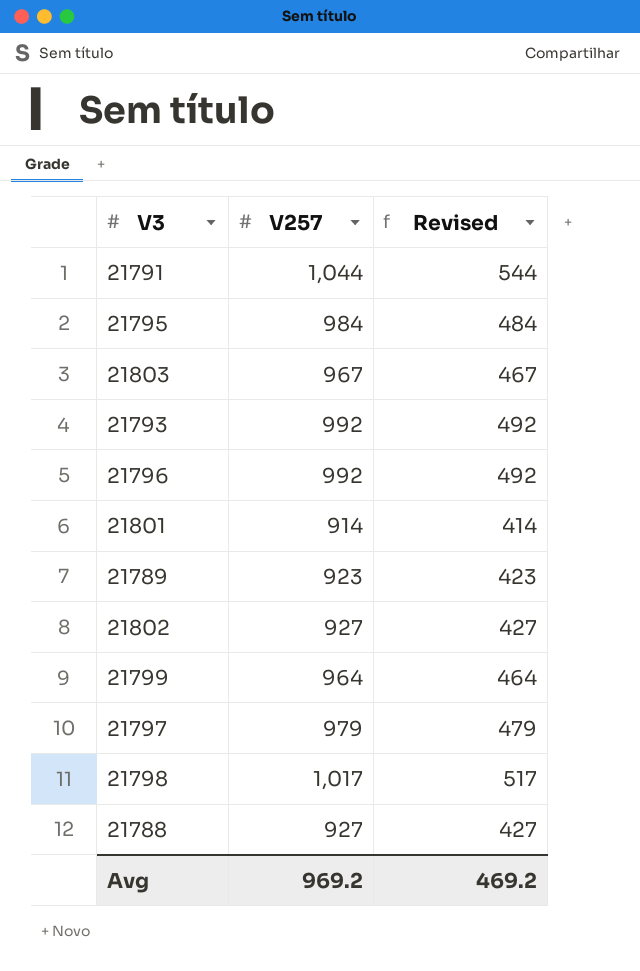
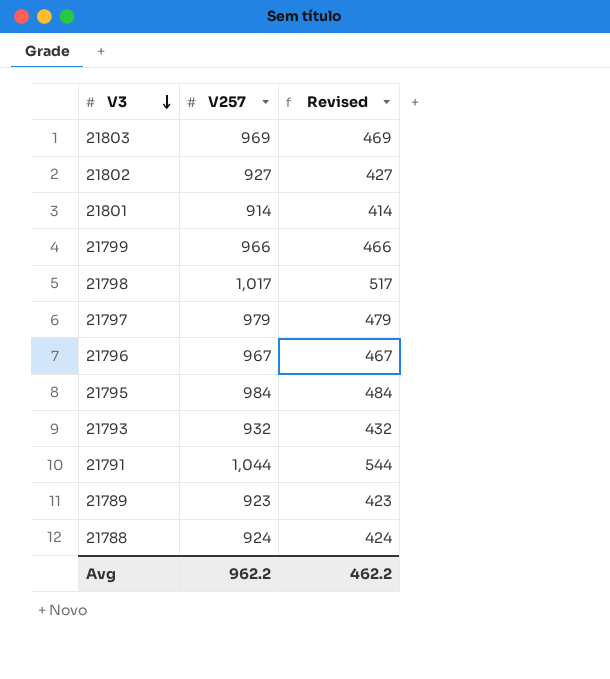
row order: none -> V3 descending
21803 | V257: 967 -> 969
21803 | Revised: 467 -> 469
21799 | V257: 964 -> 966
21799 | Revised: 464 -> 466
21796 | V257: 992 -> 967
21796 | Revised: 492 -> 467
21793 | V257: 992 -> 932
21793 | Revised: 492 -> 432
21788 | V257: 927 -> 924
21788 | Revised: 427 -> 424
Avg | V257: 969.2 -> 962.2
Avg | Revised: 469.2 -> 462.2

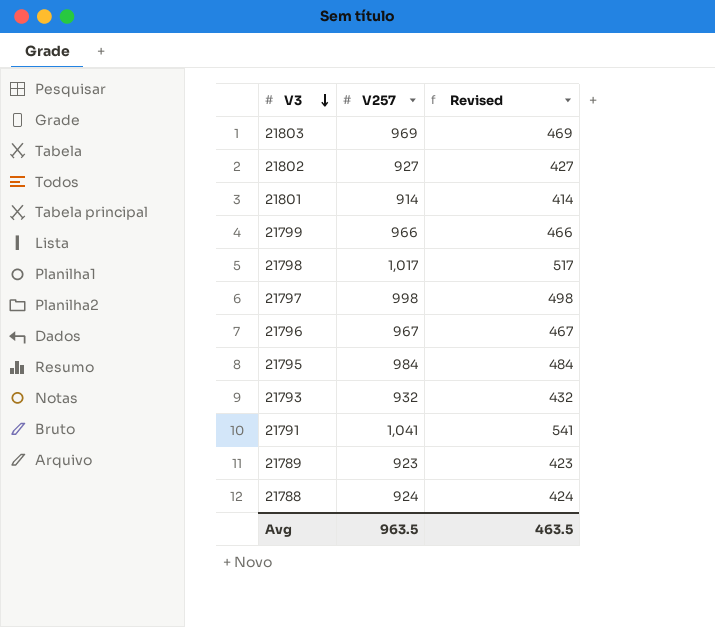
21797 | V257: 979 -> 998
21797 | Revised: 479 -> 498
21791 | V257: 1,044 -> 1,041
21791 | Revised: 544 -> 541
Avg | V257: 962.2 -> 963.5
Avg | Revised: 462.2 -> 463.5

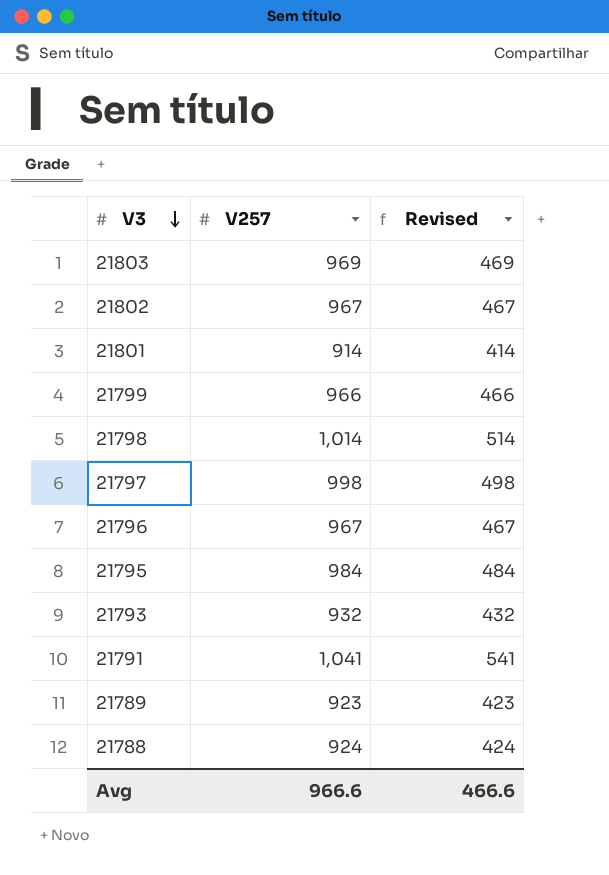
21802 | V257: 927 -> 967
21802 | Revised: 427 -> 467
21798 | V257: 1,017 -> 1,014
21798 | Revised: 517 -> 514
Avg | V257: 963.5 -> 966.6
Avg | Revised: 463.5 -> 466.6

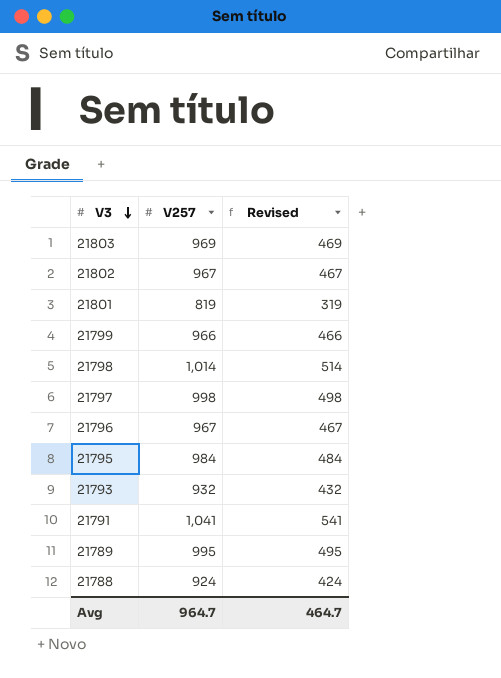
21801 | V257: 914 -> 819
21801 | Revised: 414 -> 319
21789 | V257: 923 -> 995
21789 | Revised: 423 -> 495
Avg | V257: 966.6 -> 964.7
Avg | Revised: 466.6 -> 464.7

